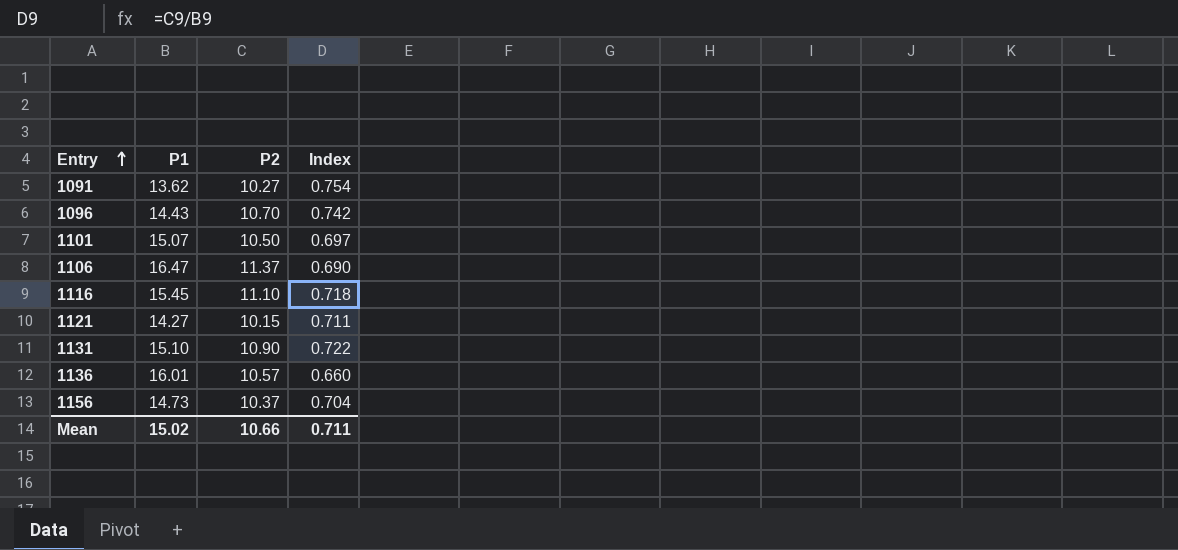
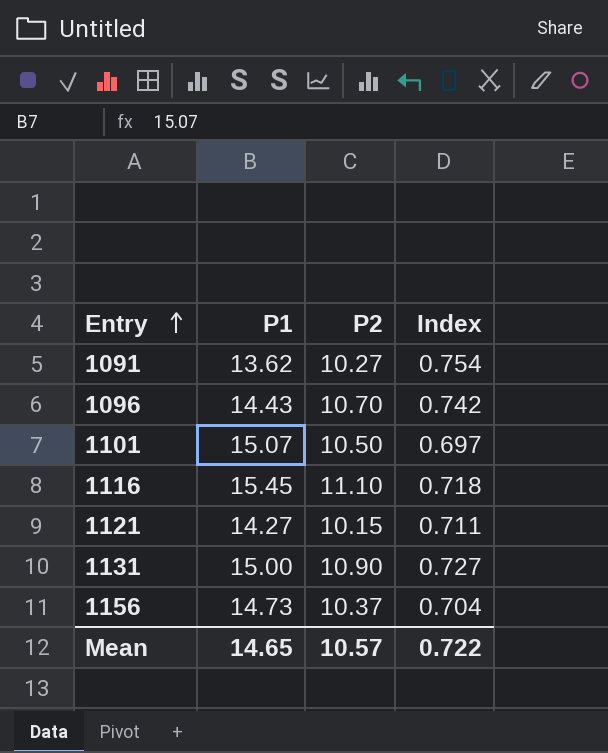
row 1106: 16.47 | 11.37 | 0.690 -> none
row 1136: 16.01 | 10.57 | 0.660 -> none
1131 | P1: 15.10 -> 15.00
1131 | Index: 0.722 -> 0.727
Mean | P1: 15.02 -> 14.65
Mean | P2: 10.66 -> 10.57
Mean | Index: 0.711 -> 0.722

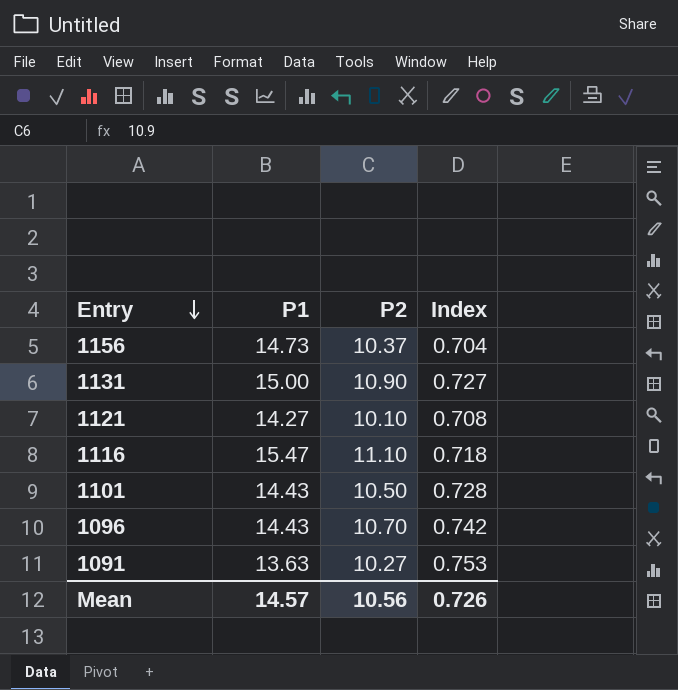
row order: Entry ascending -> Entry descending
1121 | P2: 10.15 -> 10.10
1121 | Index: 0.711 -> 0.708
1116 | P1: 15.45 -> 15.47
1101 | P1: 15.07 -> 14.43
1101 | Index: 0.697 -> 0.728
1091 | P1: 13.62 -> 13.63
1091 | Index: 0.754 -> 0.753
Mean | P1: 14.65 -> 14.57
Mean | P2: 10.57 -> 10.56
Mean | Index: 0.722 -> 0.726

